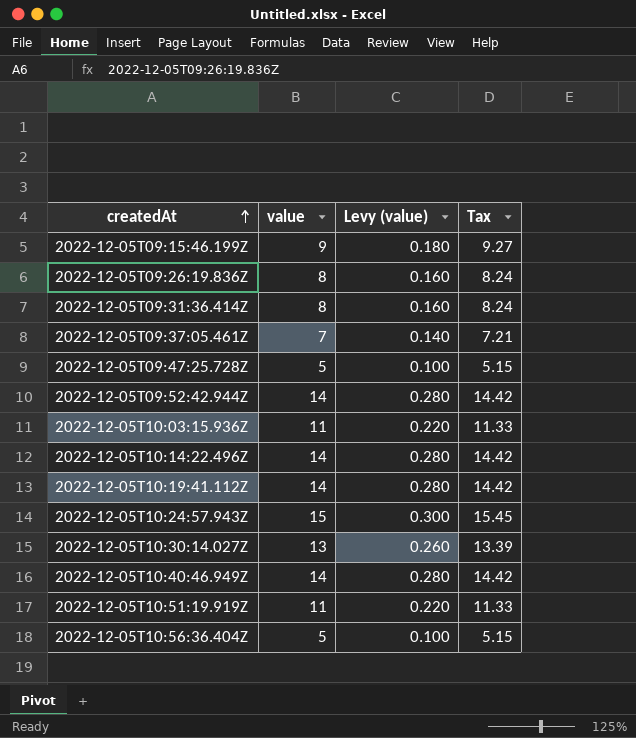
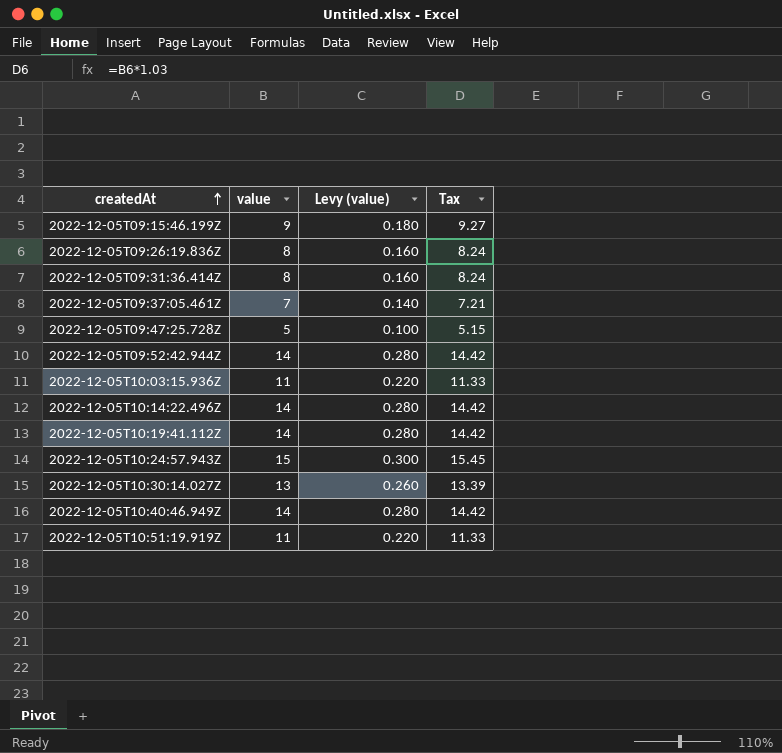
row 2022-12-05T10:56:36.404Z: 5 | 0.100 | 5.15 -> none

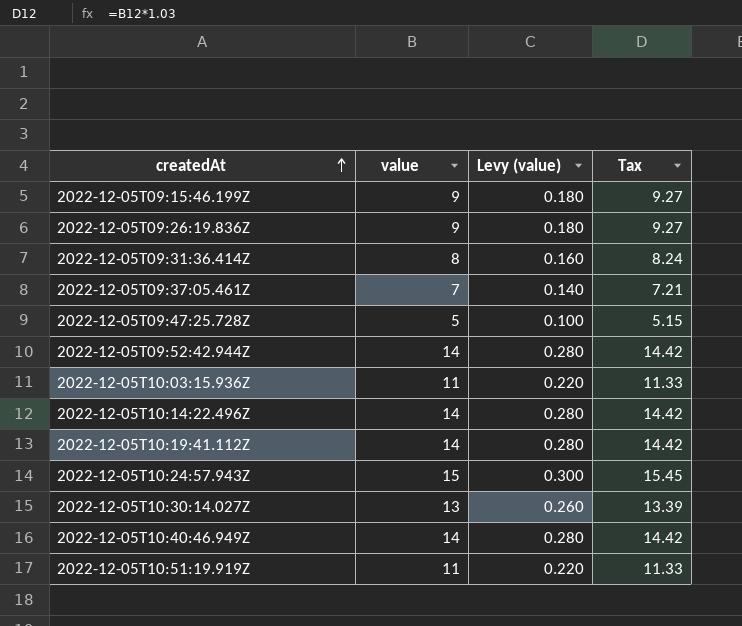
2022-12-05T09:26:19.836Z | value: 8 -> 9
2022-12-05T09:26:19.836Z | Levy (value): 0.160 -> 0.180
2022-12-05T09:26:19.836Z | Tax: 8.24 -> 9.27

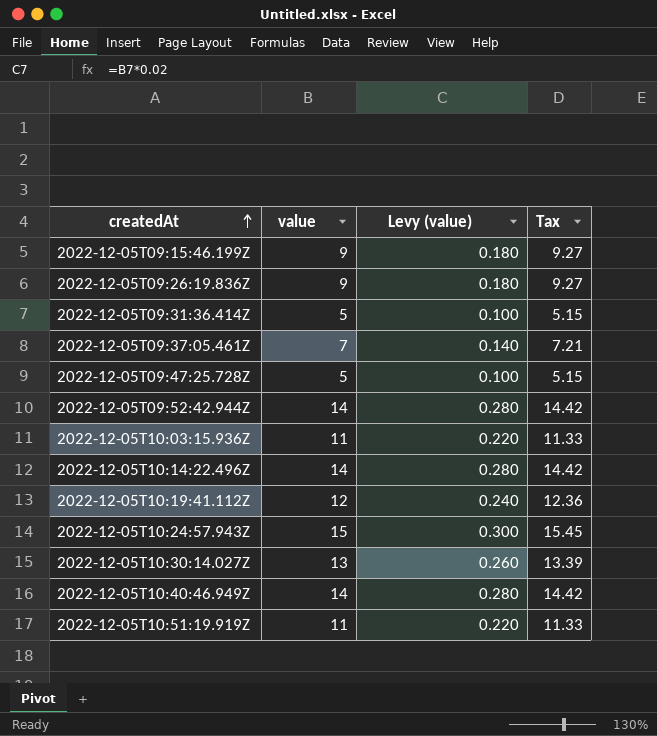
2022-12-05T09:31:36.414Z | value: 8 -> 5
2022-12-05T09:31:36.414Z | Levy (value): 0.160 -> 0.100
2022-12-05T09:31:36.414Z | Tax: 8.24 -> 5.15
2022-12-05T10:19:41.112Z | value: 14 -> 12
2022-12-05T10:19:41.112Z | Levy (value): 0.280 -> 0.240
2022-12-05T10:19:41.112Z | Tax: 14.42 -> 12.36

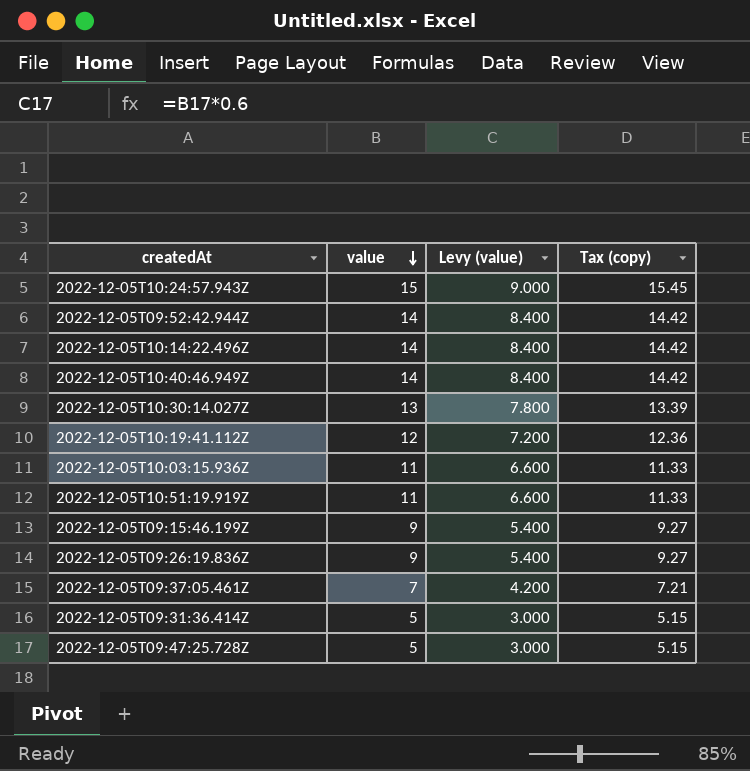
row order: createdAt ascending -> value descending
column Levy (value) | formula: [value] * 0.02 -> [value] * 0.6
column name: Tax -> Tax (copy)

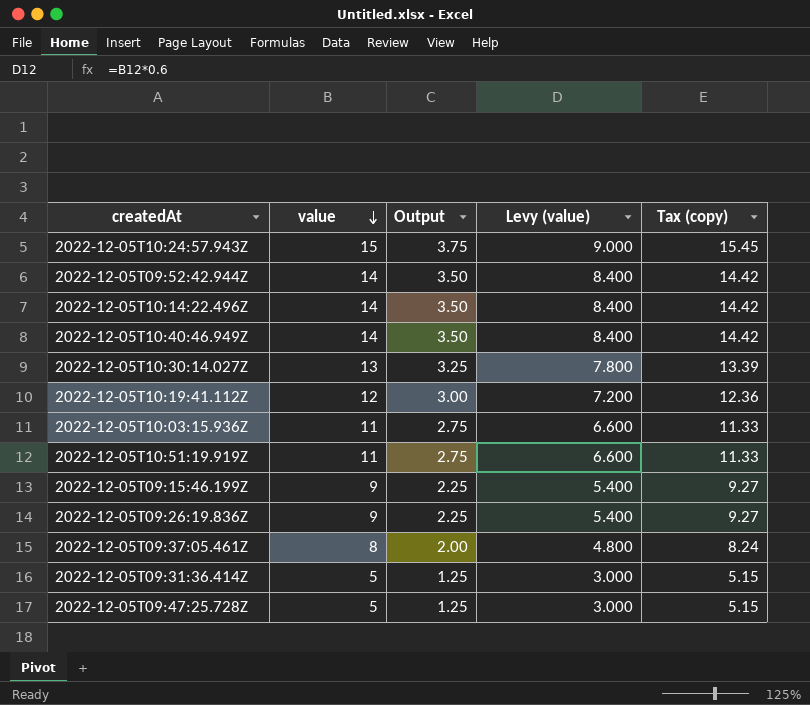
column Output | formula: none -> [value] * 0.25
2022-12-05T09:37:05.461Z | value: 7 -> 8
2022-12-05T09:37:05.461Z | Levy (value): 4.200 -> 4.800
2022-12-05T09:37:05.461Z | Tax (copy): 7.21 -> 8.24

